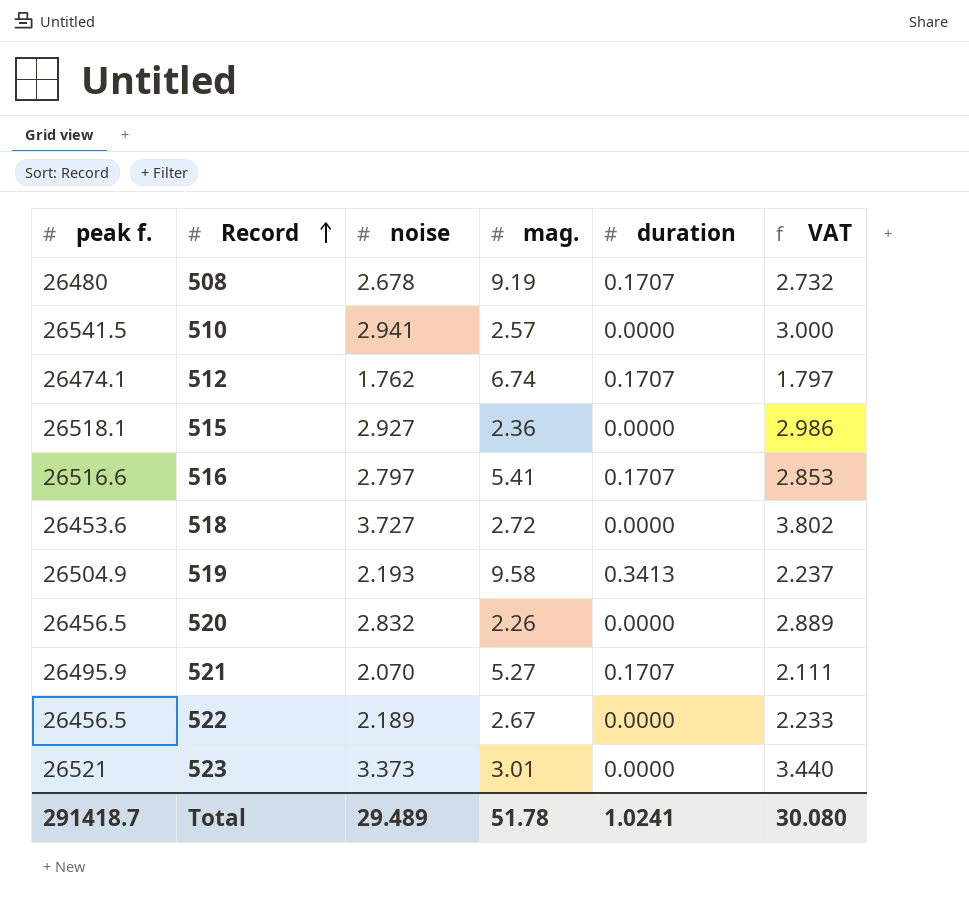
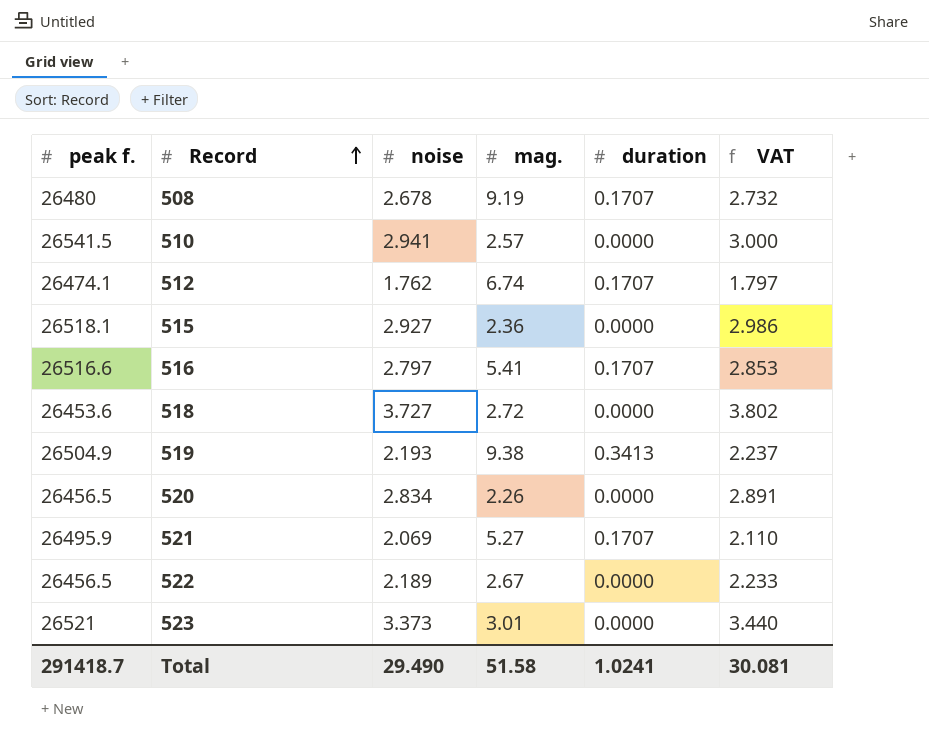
519 | mag.: 9.58 -> 9.38
520 | noise: 2.832 -> 2.834
520 | VAT: 2.889 -> 2.891
521 | noise: 2.070 -> 2.069
521 | VAT: 2.111 -> 2.110
Total | noise: 29.489 -> 29.490
Total | mag.: 51.78 -> 51.58
Total | VAT: 30.080 -> 30.081

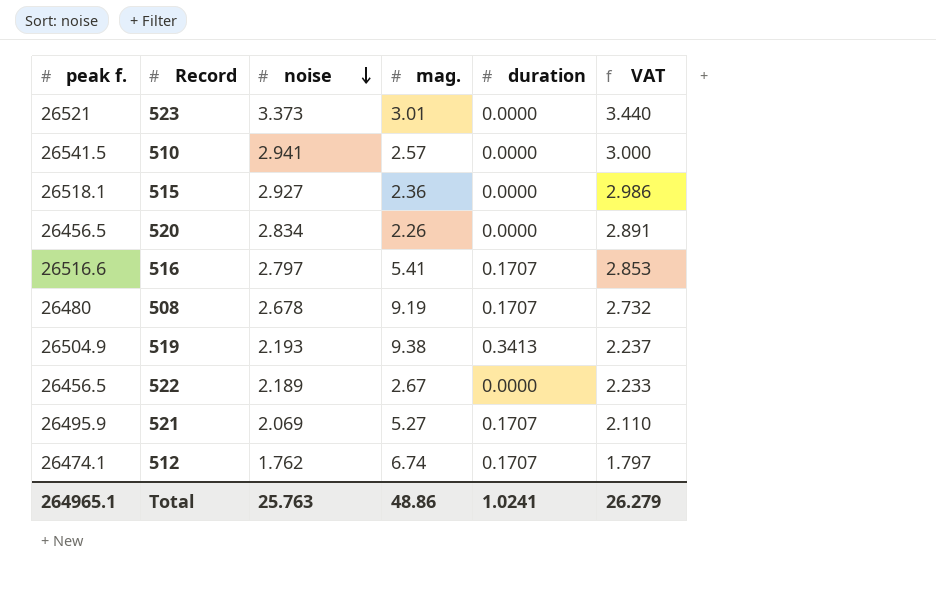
row order: Record ascending -> noise descending
row 518: 26453.6 | 3.727 | 2.72 | 0.0000 | 3.802 -> none
Total | peak f.: 291418.7 -> 264965.1
Total | noise: 29.490 -> 25.763
Total | mag.: 51.58 -> 48.86
Total | VAT: 30.081 -> 26.279

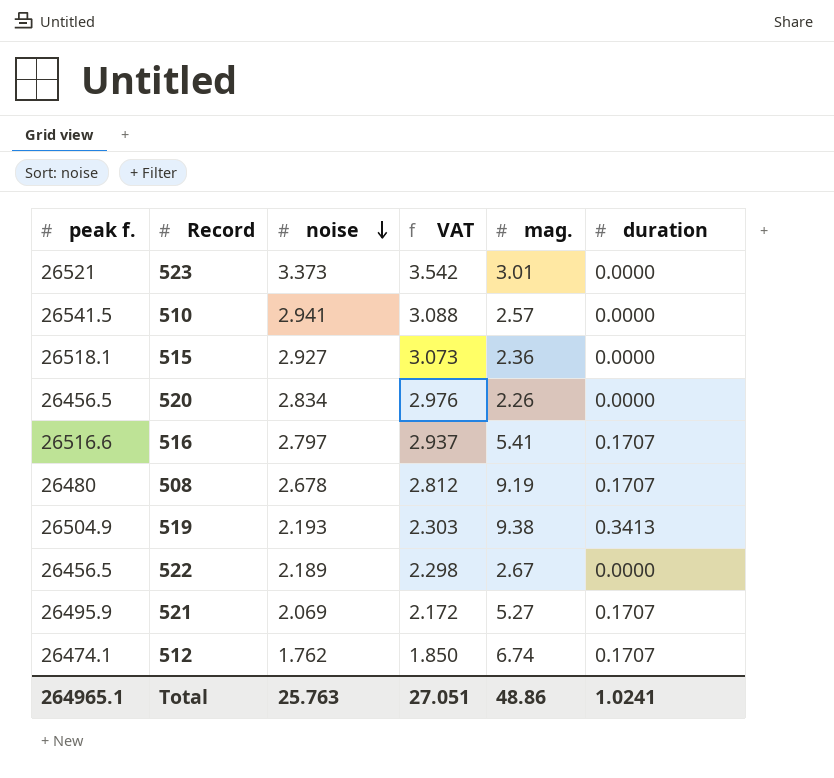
column VAT | formula: [noise] * 1.02 -> [noise] * 1.05
column VAT | position: 6 -> 4
Total | VAT: 26.279 -> 27.051

